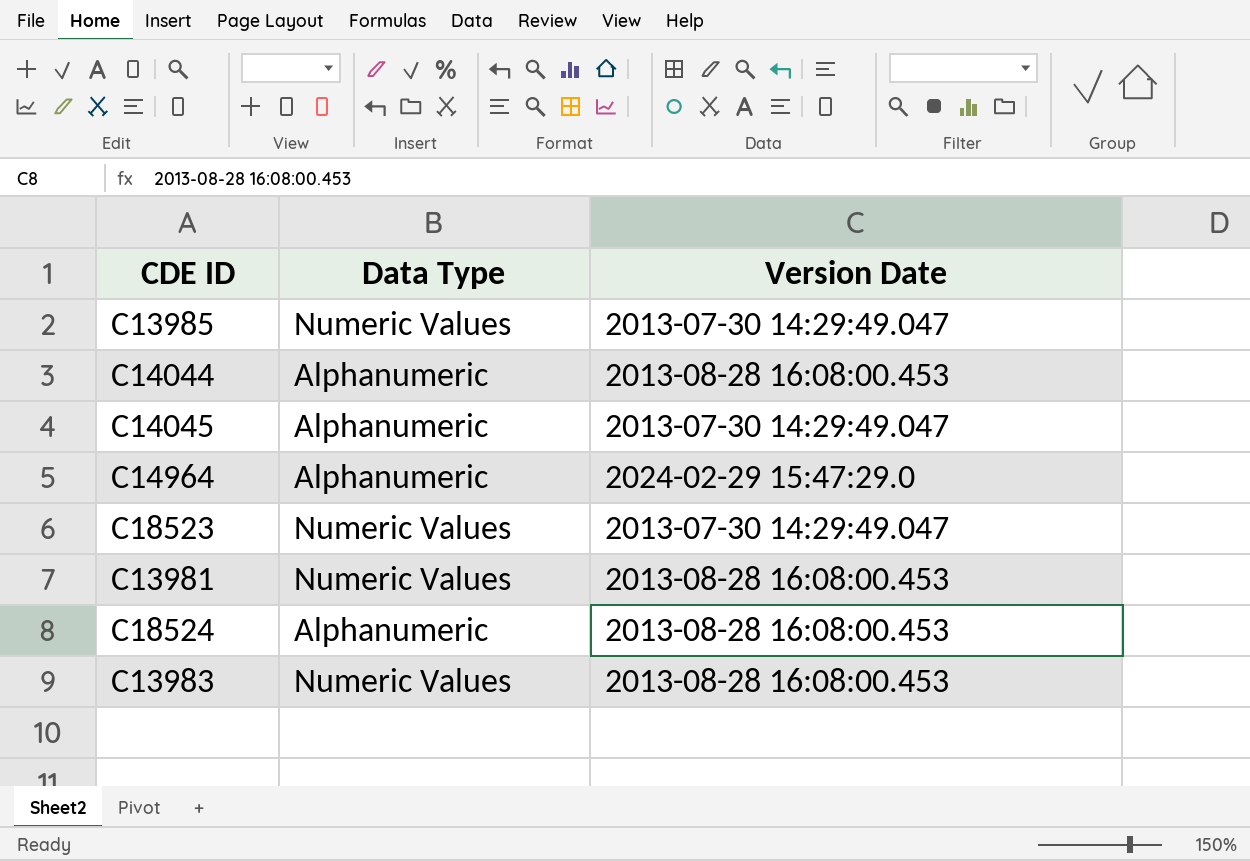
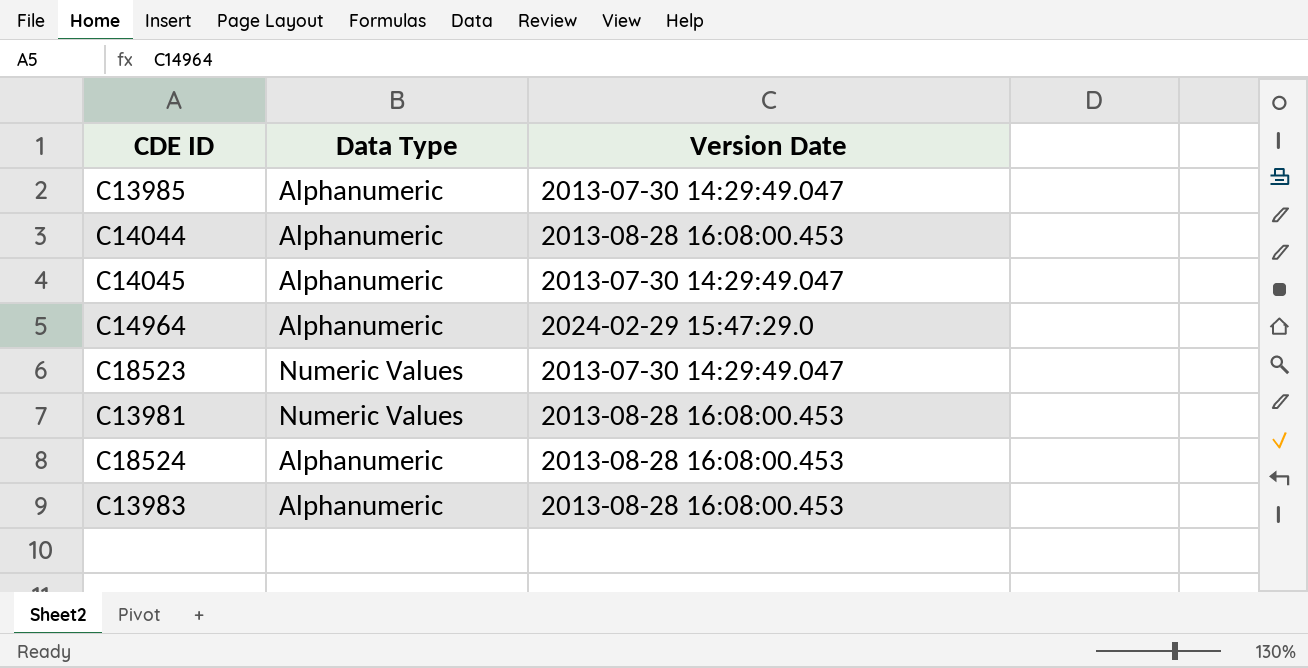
C13985 | Data Type: Numeric Values -> Alphanumeric
C13983 | Data Type: Numeric Values -> Alphanumeric

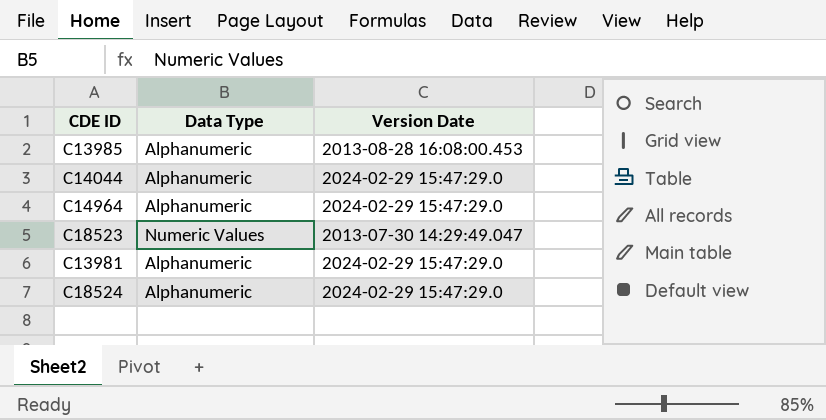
row C14045: Alphanumeric | 2013-07-30 14:29:49.047 -> none
row C13983: Alphanumeric | 2013-08-28 16:08:00.453 -> none
C13985 | Version Date: 2013-07-30 14:29:49.047 -> 2013-08-28 16:08:00.453
C14044 | Version Date: 2013-08-28 16:08:00.453 -> 2024-02-29 15:47:29.0
C13981 | Data Type: Numeric Values -> Alphanumeric
C13981 | Version Date: 2013-08-28 16:08:00.453 -> 2024-02-29 15:47:29.0
C18524 | Version Date: 2013-08-28 16:08:00.453 -> 2024-02-29 15:47:29.0

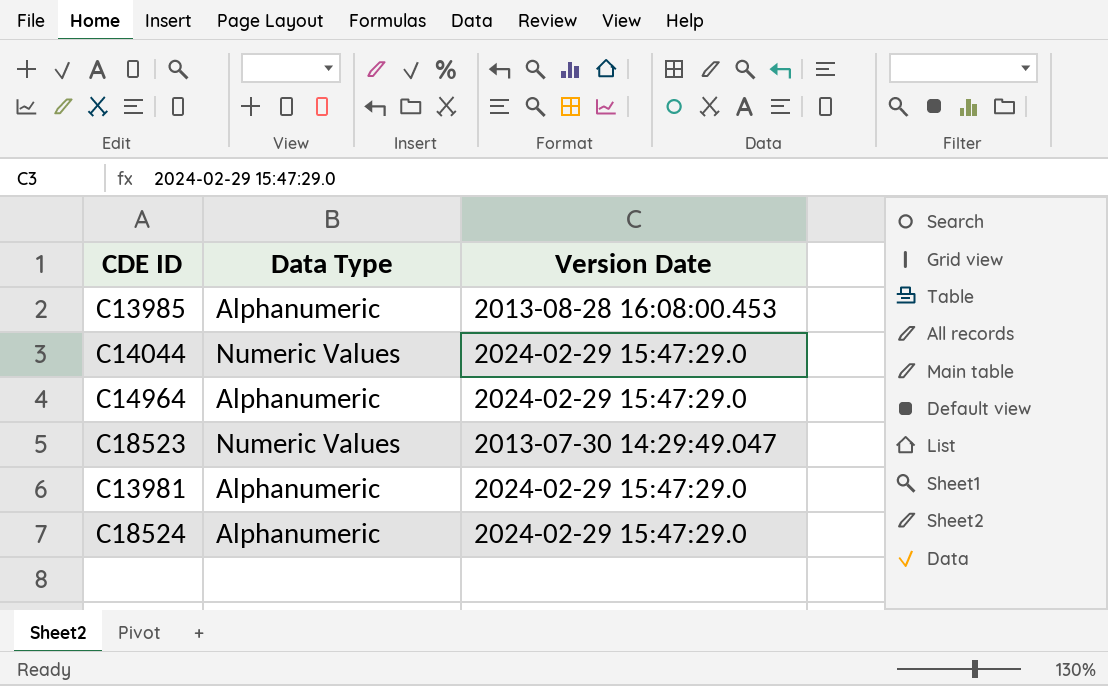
C14044 | Data Type: Alphanumeric -> Numeric Values

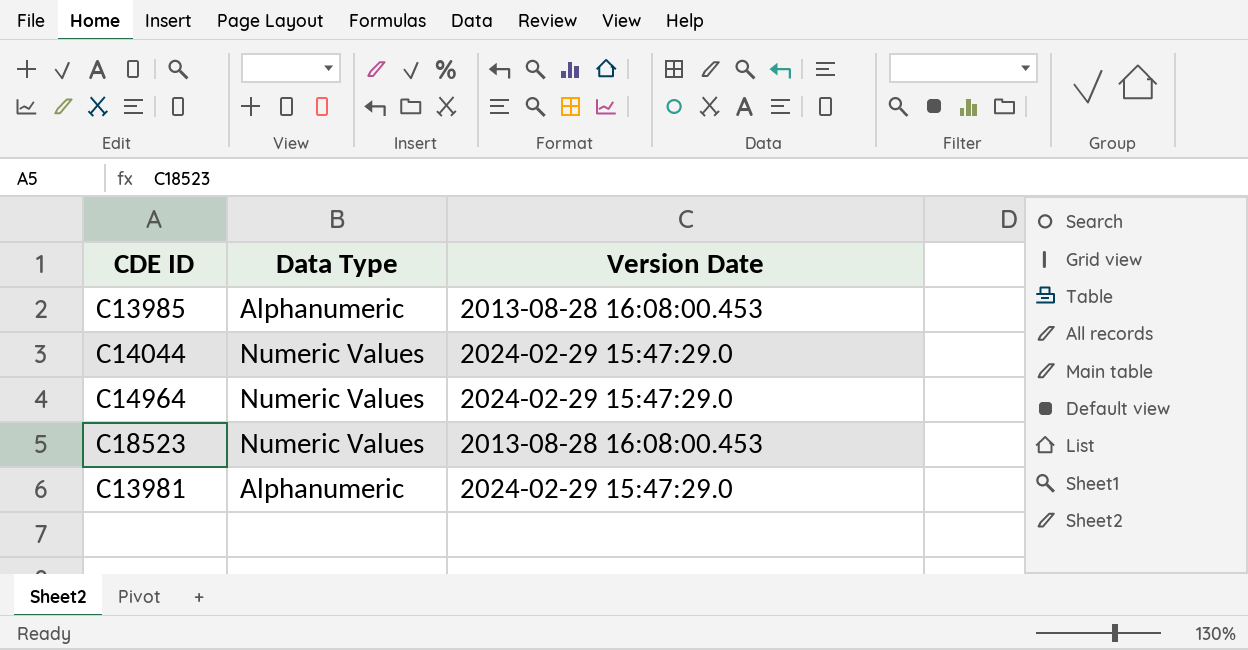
row C18524: Alphanumeric | 2024-02-29 15:47:29.0 -> none
C14964 | Data Type: Alphanumeric -> Numeric Values
C18523 | Version Date: 2013-07-30 14:29:49.047 -> 2013-08-28 16:08:00.453

